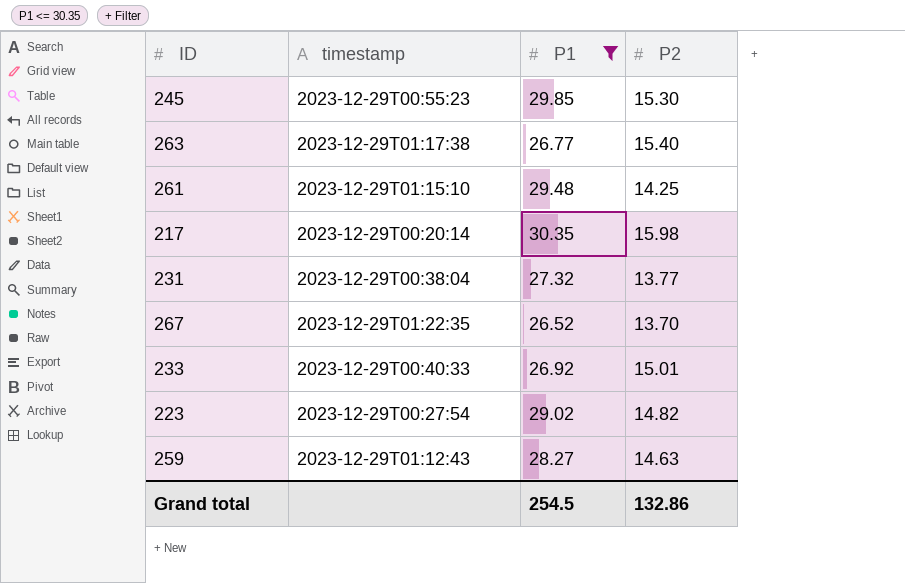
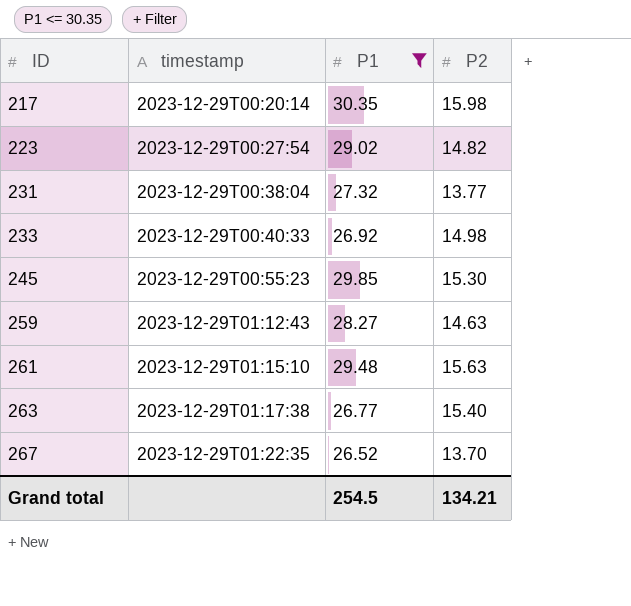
row order: none -> ID ascending
233 | P2: 15.01 -> 14.98
261 | P2: 14.25 -> 15.63
Grand total | P2: 132.86 -> 134.21

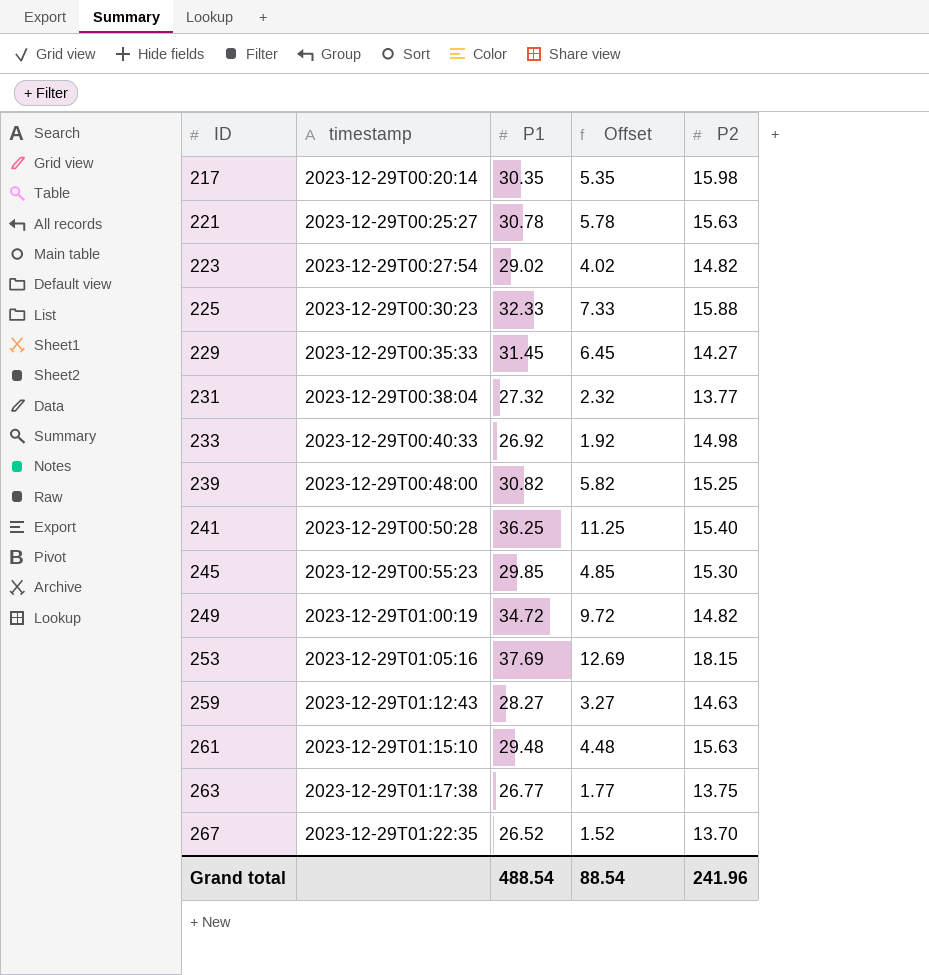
filter: P1 <= 30.35 -> none
column Offset | formula: none -> [P1] - 25
263 | P2: 15.40 -> 13.75
Grand total | P1: 254.5 -> 488.54
Grand total | P2: 134.21 -> 241.96

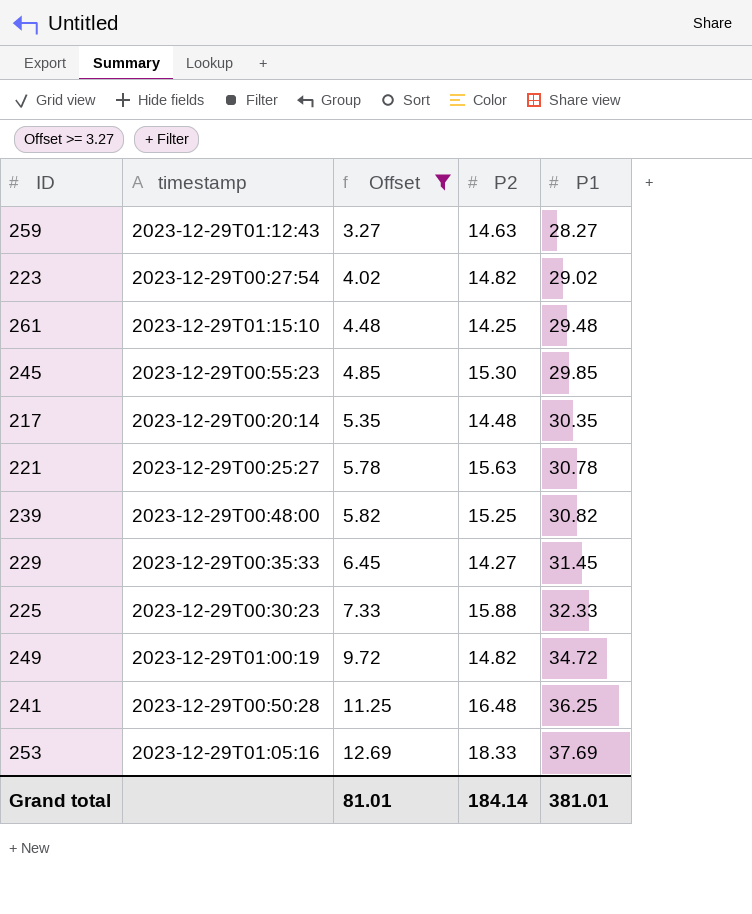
filter: none -> Offset >= 3.27
row order: ID ascending -> Offset ascending
column P1 | position: 3 -> 5
261 | P2: 15.63 -> 14.25
217 | P2: 15.98 -> 14.48
241 | P2: 15.40 -> 16.48
253 | P2: 18.15 -> 18.33
Grand total | Offset: 88.54 -> 81.01
Grand total | P2: 241.96 -> 184.14
Grand total | P1: 488.54 -> 381.01

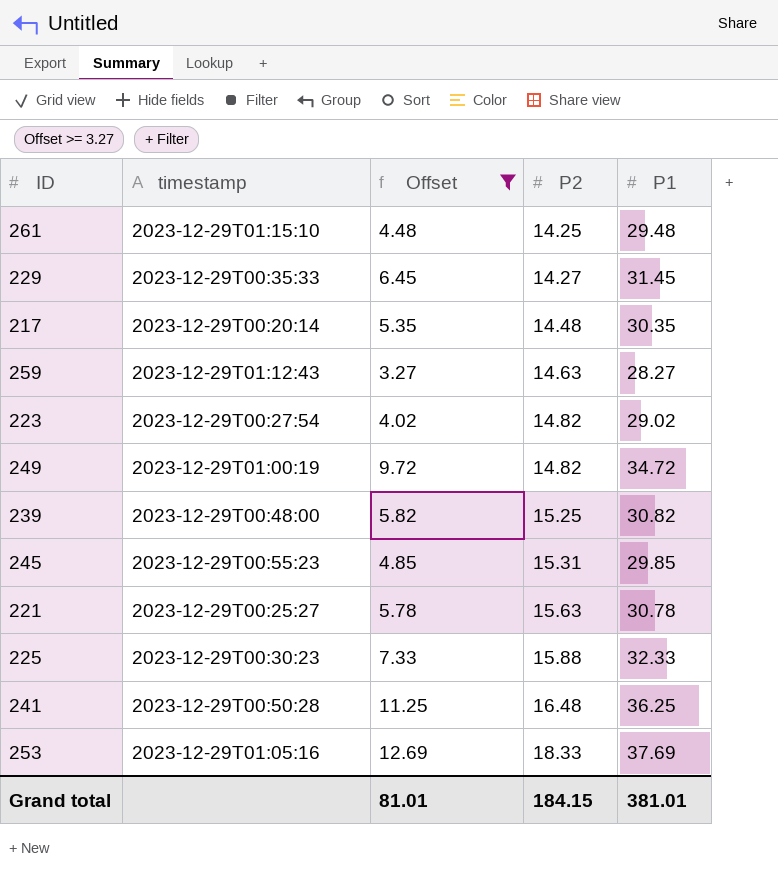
row order: Offset ascending -> P2 ascending
245 | P2: 15.30 -> 15.31
Grand total | P2: 184.14 -> 184.15

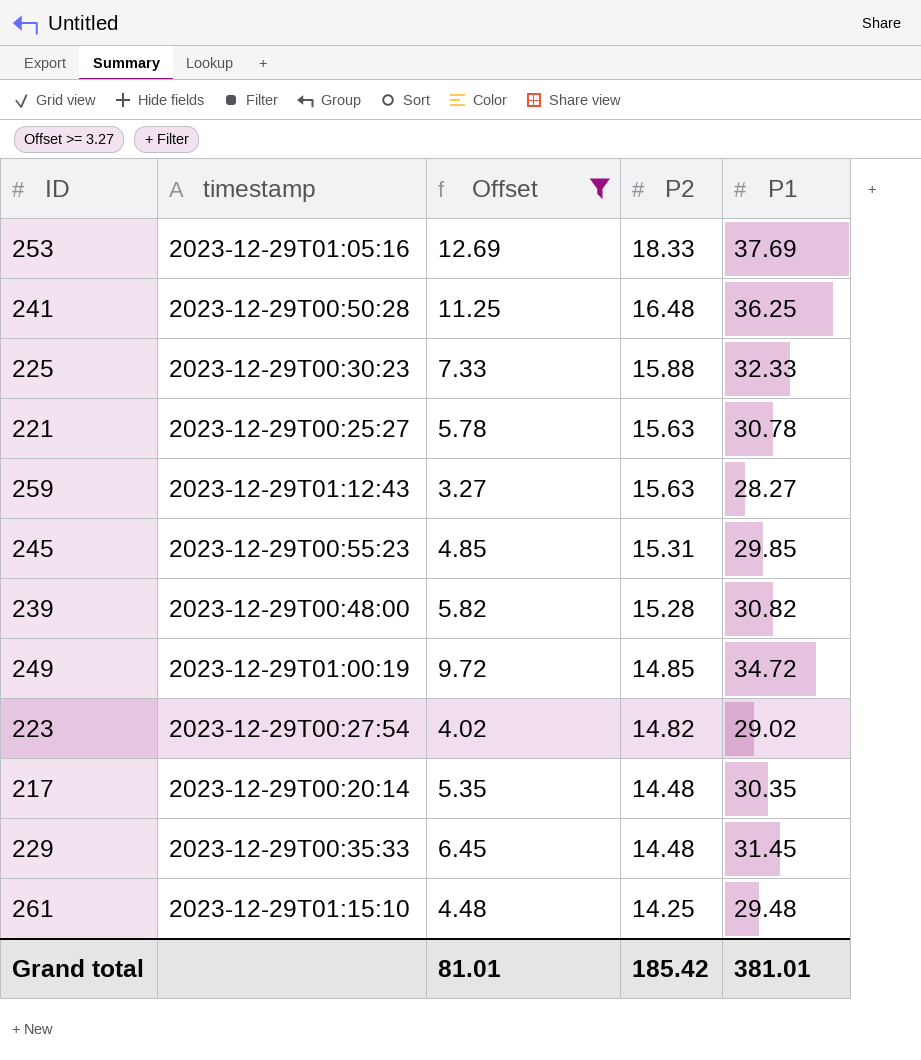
row order: P2 ascending -> P2 descending
259 | P2: 14.63 -> 15.63
239 | P2: 15.25 -> 15.28
249 | P2: 14.82 -> 14.85
229 | P2: 14.27 -> 14.48
Grand total | P2: 184.15 -> 185.42

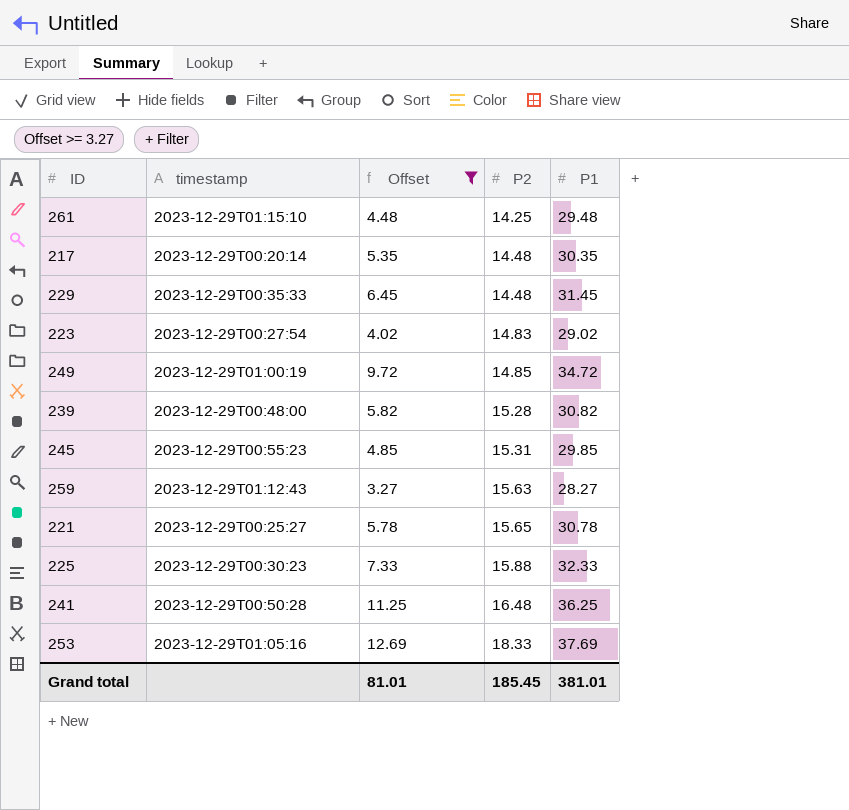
row order: P2 descending -> P2 ascending
223 | P2: 14.82 -> 14.83
221 | P2: 15.63 -> 15.65
Grand total | P2: 185.42 -> 185.45

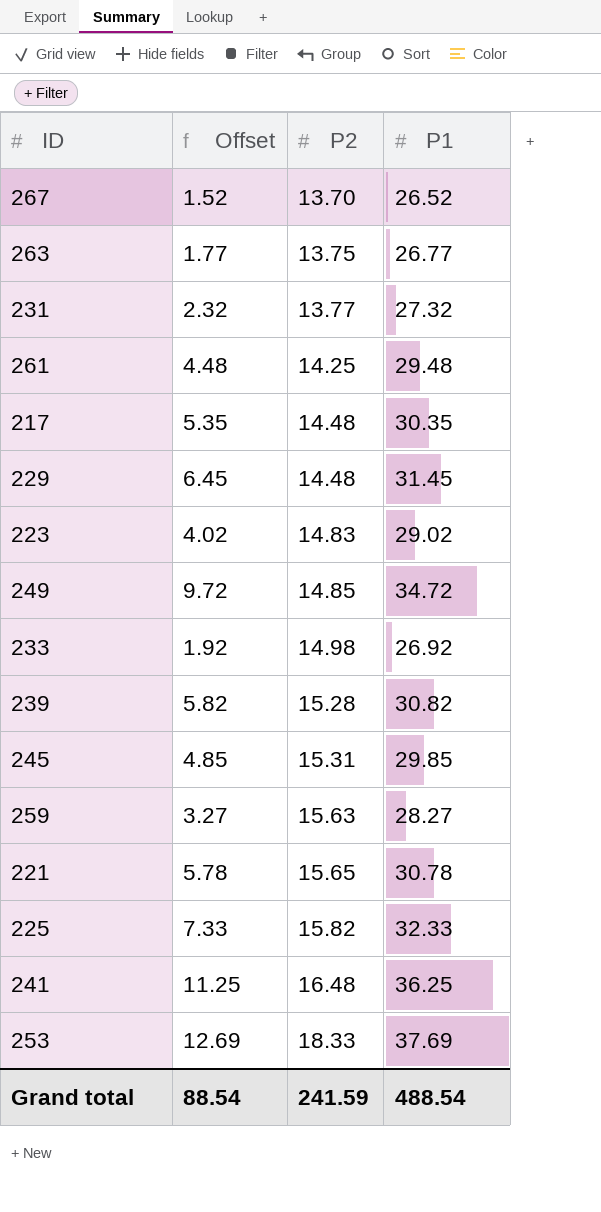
filter: Offset >= 3.27 -> none
column timestamp | position: 2 -> none
225 | P2: 15.88 -> 15.82
Grand total | Offset: 81.01 -> 88.54
Grand total | P2: 185.45 -> 241.59
Grand total | P1: 381.01 -> 488.54

